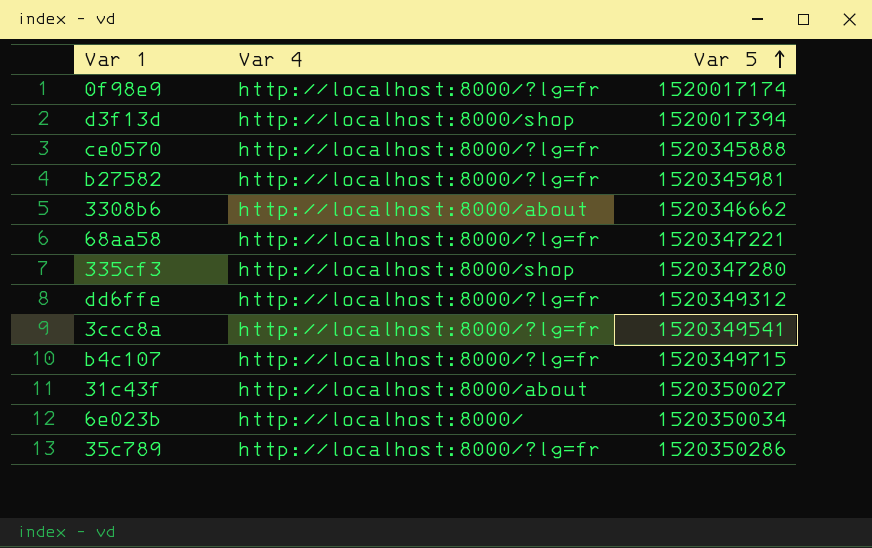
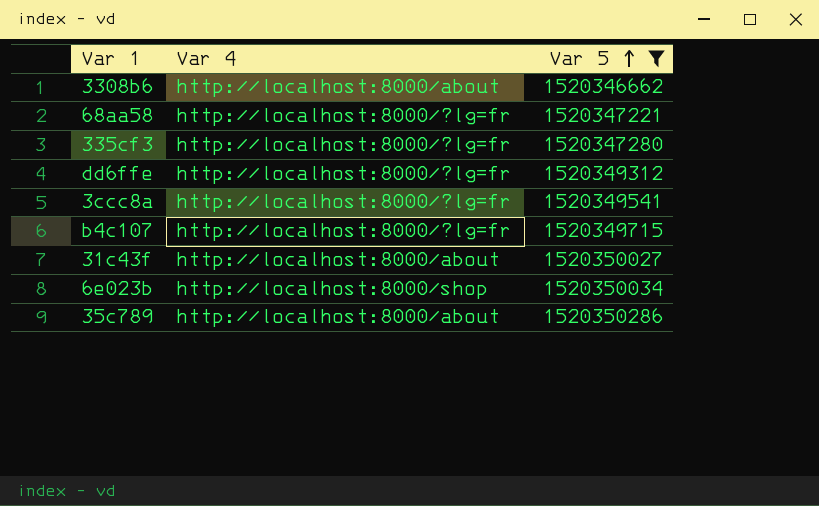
filter: none -> Var 5 >= 1520346662
335cf3 | Var 4: http://localhost:8000/shop -> http://localhost:8000/?lg=fr
6e023b | Var 4: http://localhost:8000/ -> http://localhost:8000/shop
35c789 | Var 4: http://localhost:8000/?lg=fr -> http://localhost:8000/about

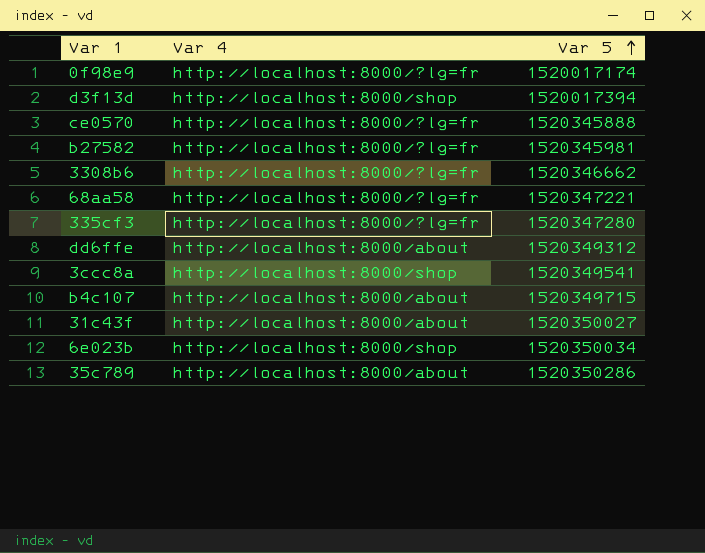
filter: Var 5 >= 1520346662 -> none
3308b6 | Var 4: http://localhost:8000/about -> http://localhost:8000/?lg=fr
dd6ffe | Var 4: http://localhost:8000/?lg=fr -> http://localhost:8000/about
3ccc8a | Var 4: http://localhost:8000/?lg=fr -> http://localhost:8000/shop
b4c107 | Var 4: http://localhost:8000/?lg=fr -> http://localhost:8000/about

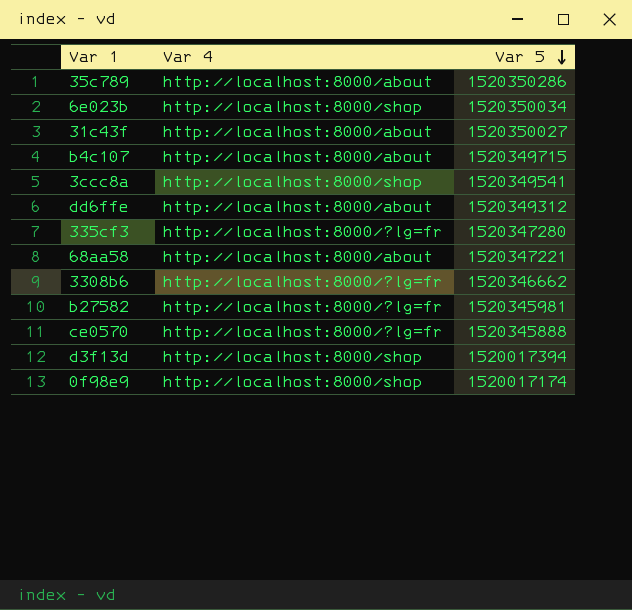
row order: Var 5 ascending -> Var 5 descending
68aa58 | Var 4: http://localhost:8000/?lg=fr -> http://localhost:8000/about
0f98e9 | Var 4: http://localhost:8000/?lg=fr -> http://localhost:8000/shop

